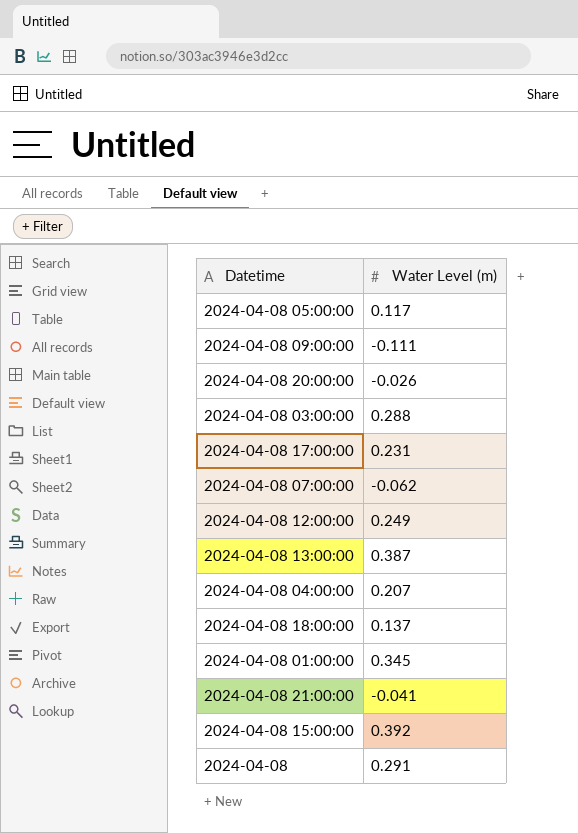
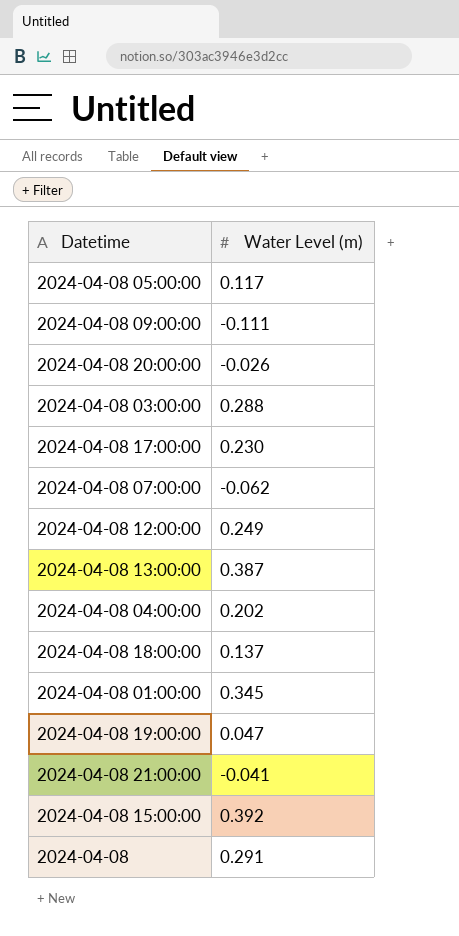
2024-04-08 17:00:00 | Water Level (m): 0.231 -> 0.230
2024-04-08 04:00:00 | Water Level (m): 0.207 -> 0.202
row 2024-04-08 19:00:00: none -> 0.047

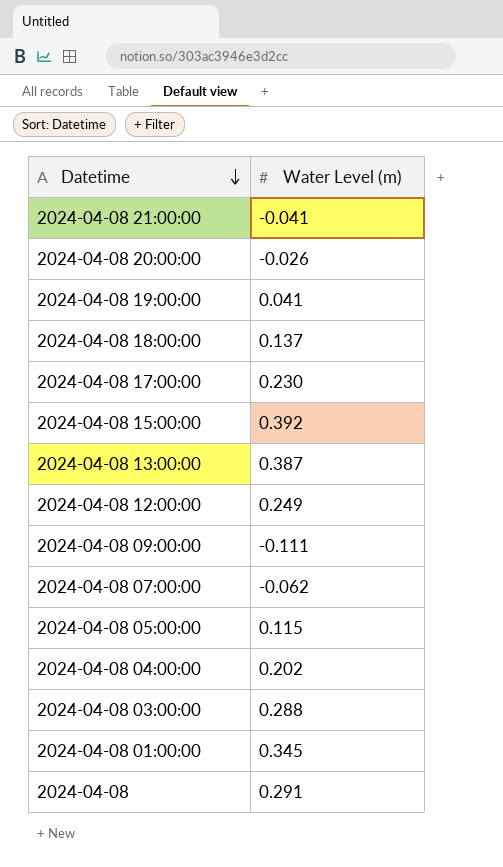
row order: none -> Datetime descending
2024-04-08 19:00:00 | Water Level (m): 0.047 -> 0.041
2024-04-08 05:00:00 | Water Level (m): 0.117 -> 0.115

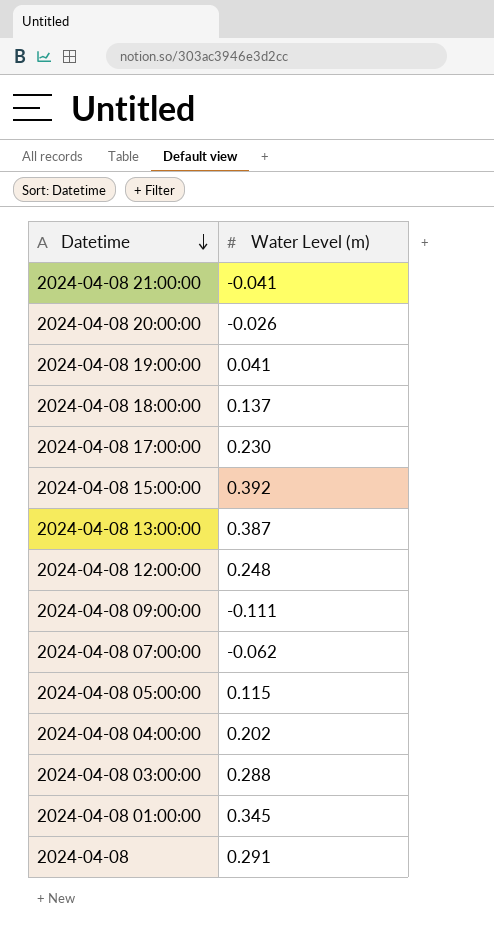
2024-04-08 12:00:00 | Water Level (m): 0.249 -> 0.248

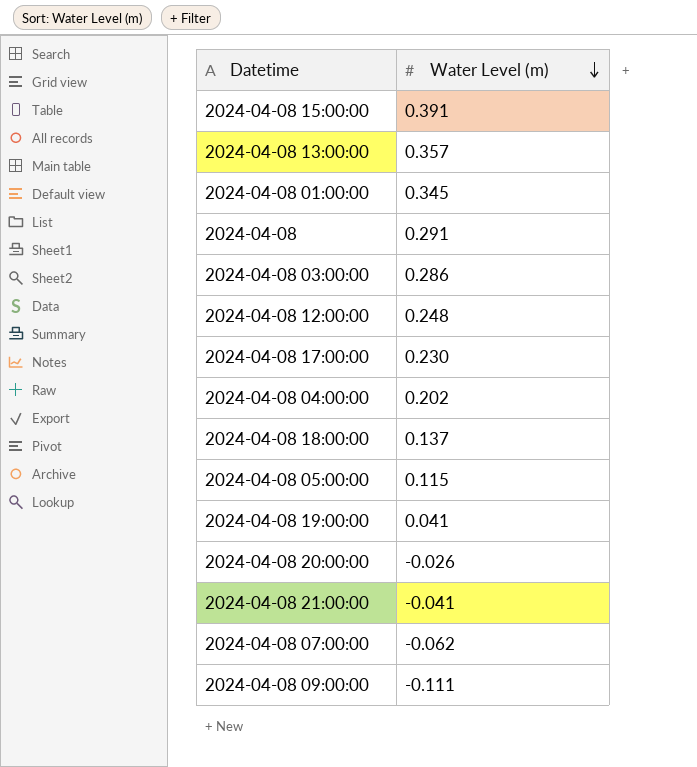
row order: Datetime descending -> Water Level (m) descending
2024-04-08 15:00:00 | Water Level (m): 0.392 -> 0.391
2024-04-08 13:00:00 | Water Level (m): 0.387 -> 0.357
2024-04-08 03:00:00 | Water Level (m): 0.288 -> 0.286

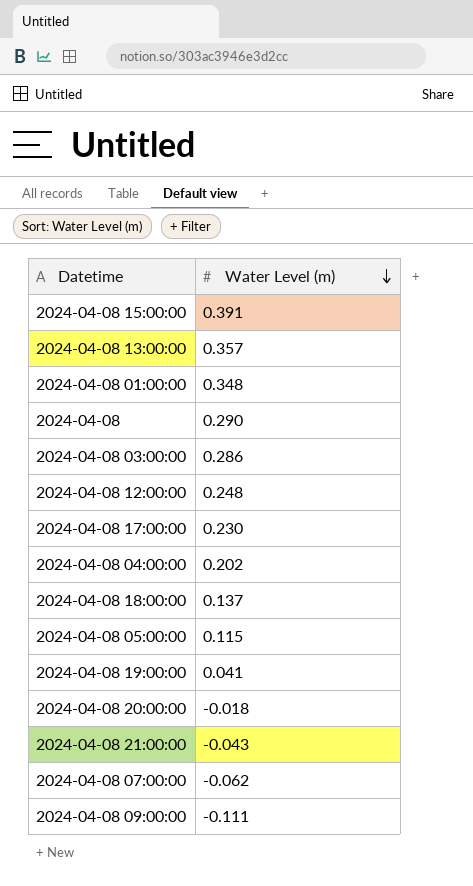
2024-04-08 01:00:00 | Water Level (m): 0.345 -> 0.348
2024-04-08 | Water Level (m): 0.291 -> 0.290
2024-04-08 20:00:00 | Water Level (m): -0.026 -> -0.018
2024-04-08 21:00:00 | Water Level (m): -0.041 -> -0.043

